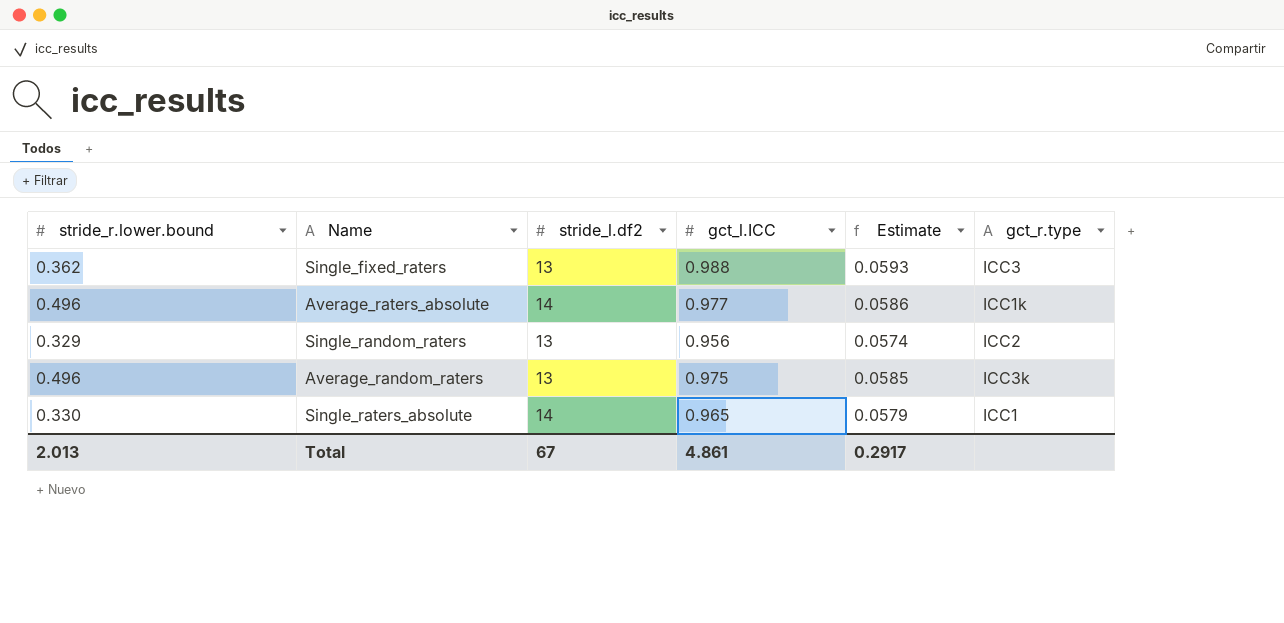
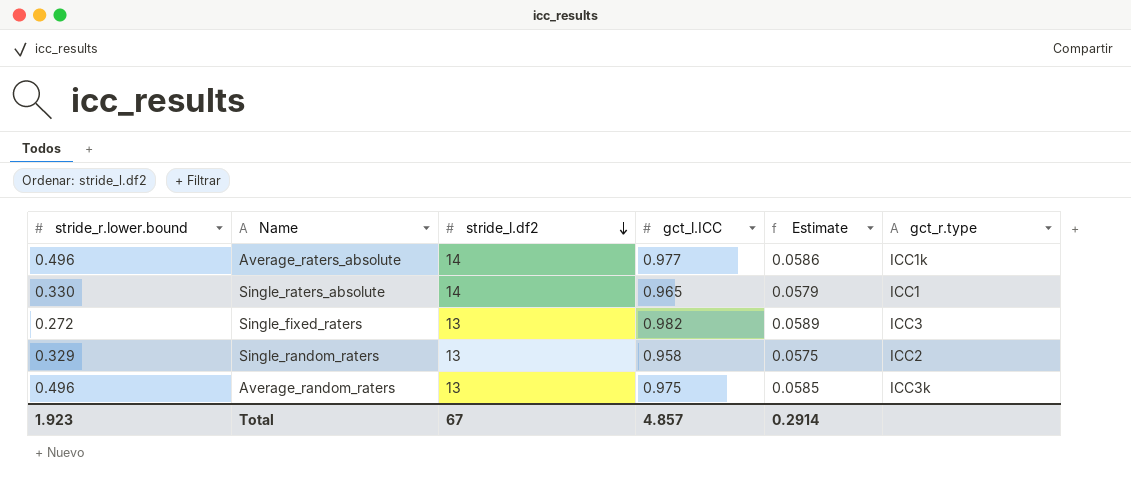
row order: none -> stride_l.df2 descending
Single_fixed_raters | stride_r.lower.bound: 0.362 -> 0.272
Single_fixed_raters | gct_l.ICC: 0.988 -> 0.982
Single_fixed_raters | Estimate: 0.0593 -> 0.0589
Single_random_raters | gct_l.ICC: 0.956 -> 0.958
Single_random_raters | Estimate: 0.0574 -> 0.0575
Total | stride_r.lower.bound: 2.013 -> 1.923
Total | gct_l.ICC: 4.861 -> 4.857
Total | Estimate: 0.2917 -> 0.2914

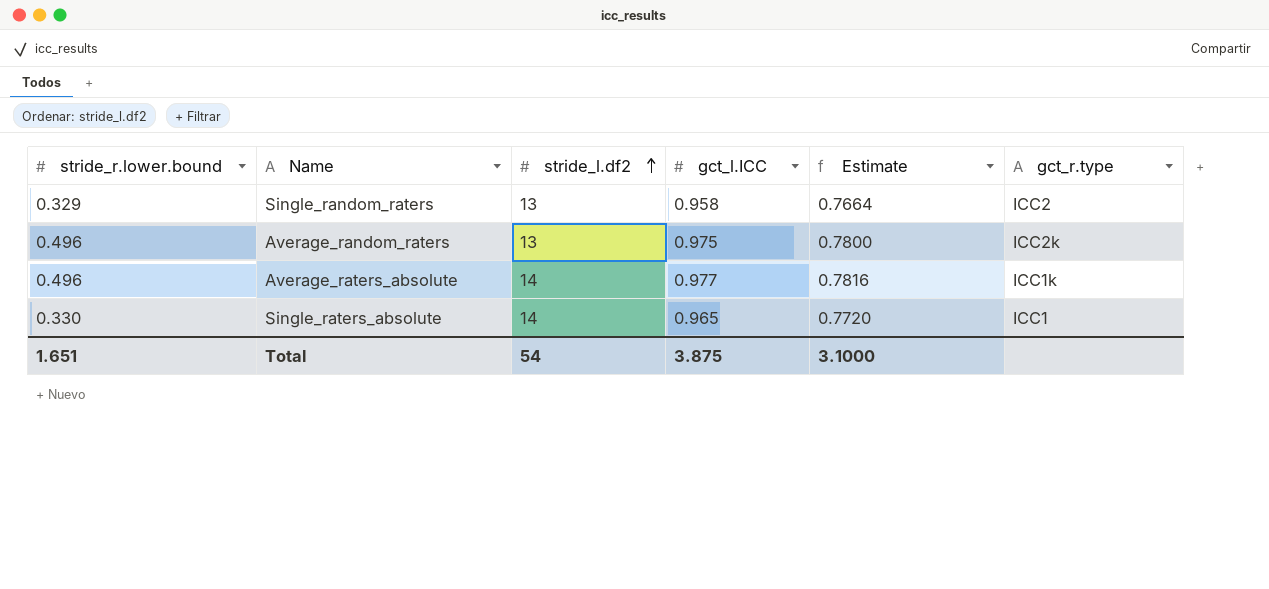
row order: stride_l.df2 descending -> stride_l.df2 ascending
column Estimate | formula: [gct_l.ICC] * 0.06 -> [gct_l.ICC] * 0.8
row Single_fixed_raters: 0.272 | 13 | 0.982 | 0.0589 | ICC3 -> none
Average_random_raters | gct_r.type: ICC3k -> ICC2k
Total | stride_r.lower.bound: 1.923 -> 1.651
Total | stride_l.df2: 67 -> 54
Total | gct_l.ICC: 4.857 -> 3.875
Total | Estimate: 0.2914 -> 3.1000

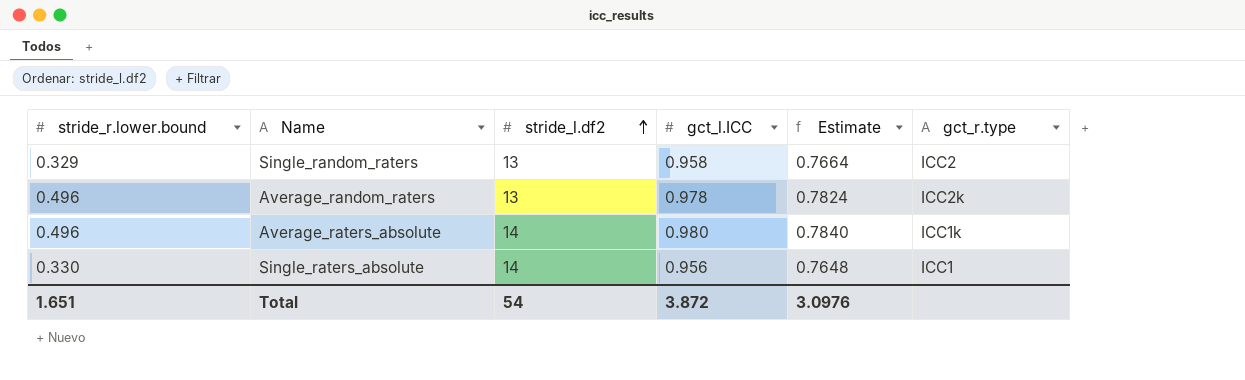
Average_random_raters | gct_l.ICC: 0.975 -> 0.978
Average_random_raters | Estimate: 0.7800 -> 0.7824
Average_raters_absolute | gct_l.ICC: 0.977 -> 0.980
Average_raters_absolute | Estimate: 0.7816 -> 0.7840
Single_raters_absolute | gct_l.ICC: 0.965 -> 0.956
Single_raters_absolute | Estimate: 0.7720 -> 0.7648
Total | gct_l.ICC: 3.875 -> 3.872
Total | Estimate: 3.1000 -> 3.0976

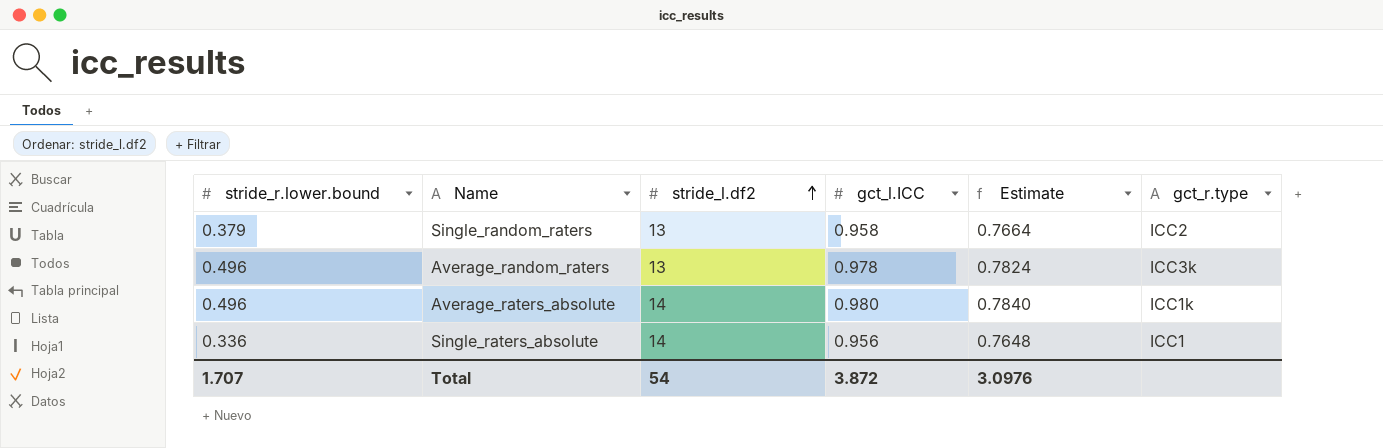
Single_random_raters | stride_r.lower.bound: 0.329 -> 0.379
Average_random_raters | gct_r.type: ICC2k -> ICC3k
Single_raters_absolute | stride_r.lower.bound: 0.330 -> 0.336
Total | stride_r.lower.bound: 1.651 -> 1.707

